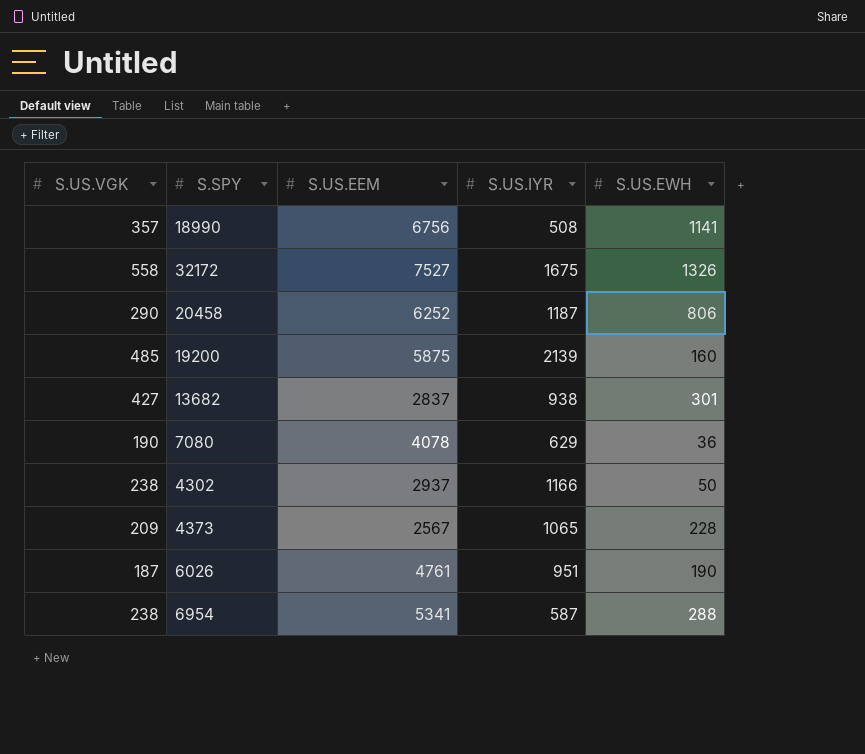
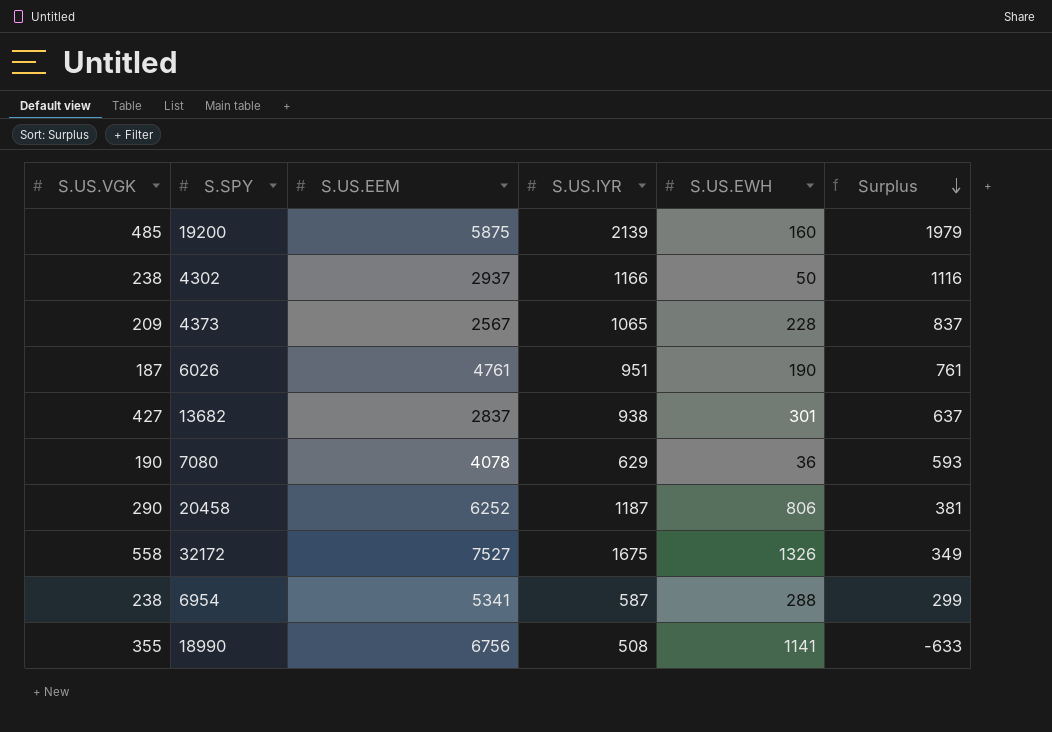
row order: none -> Surplus descending
column Surplus | formula: none -> [S.US.IYR] - [S.US.EWH]
18990 | S.US.VGK: 357 -> 355

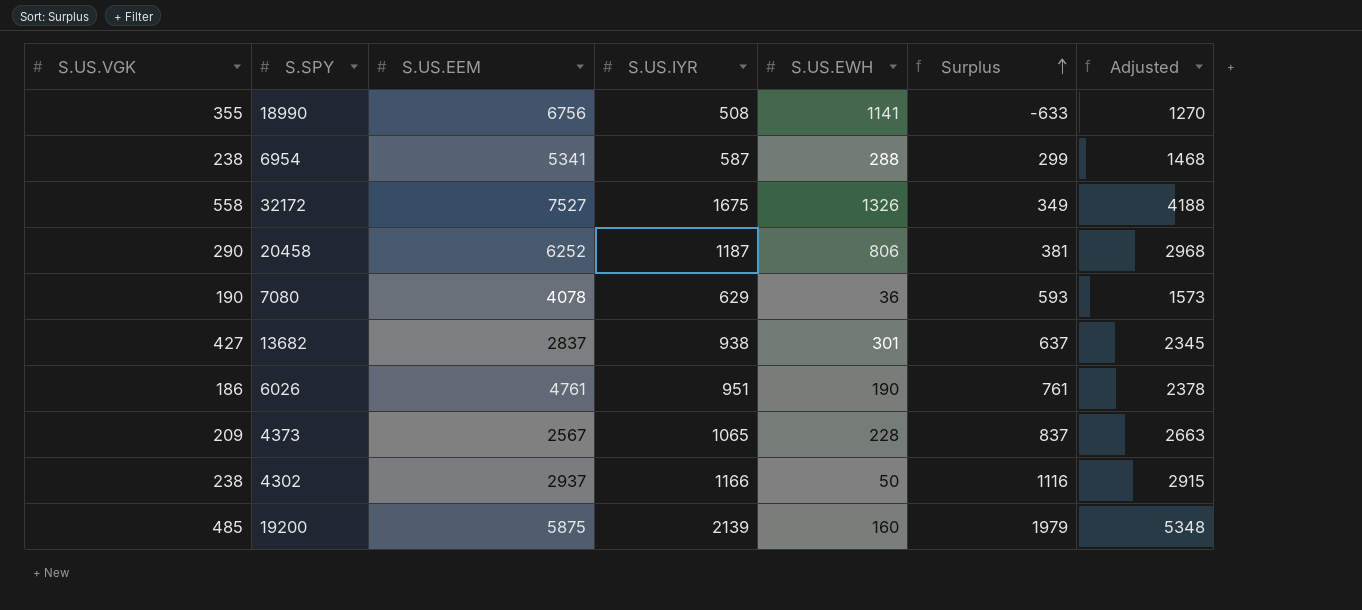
row order: Surplus descending -> Surplus ascending
column Adjusted | formula: none -> [S.US.IYR] * 2.5
6026 | S.US.VGK: 187 -> 186

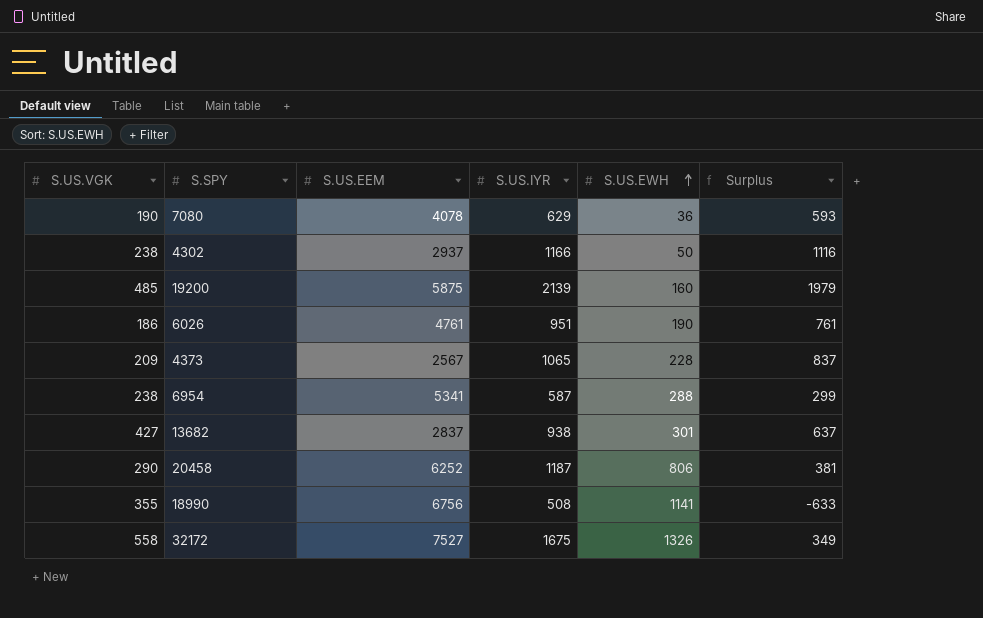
row order: Surplus ascending -> S.US.EWH ascending
column Adjusted | formula: [S.US.IYR] * 2.5 -> none

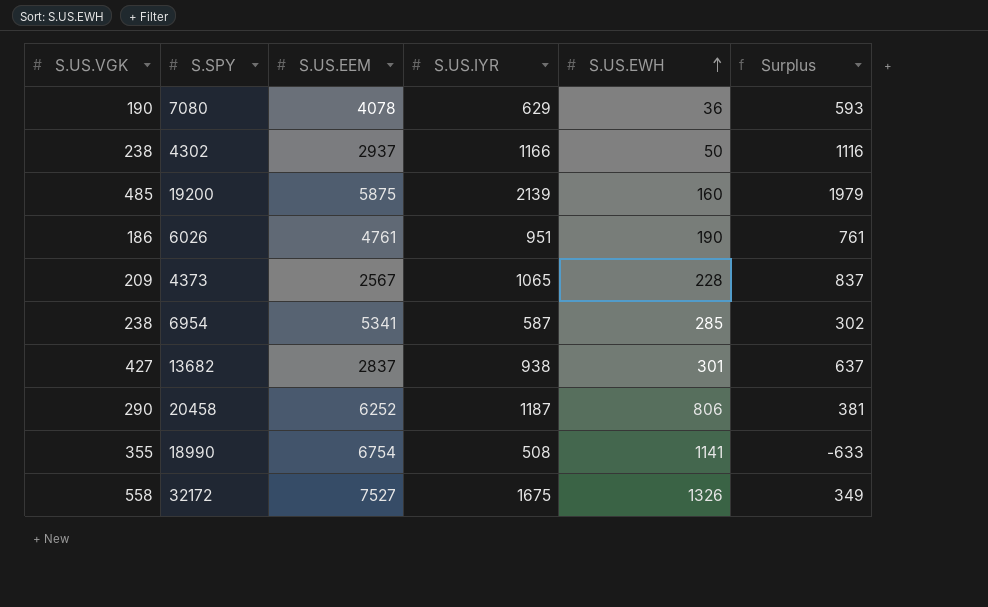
6954 | S.US.EWH: 288 -> 285
6954 | Surplus: 299 -> 302
18990 | S.US.EEM: 6756 -> 6754

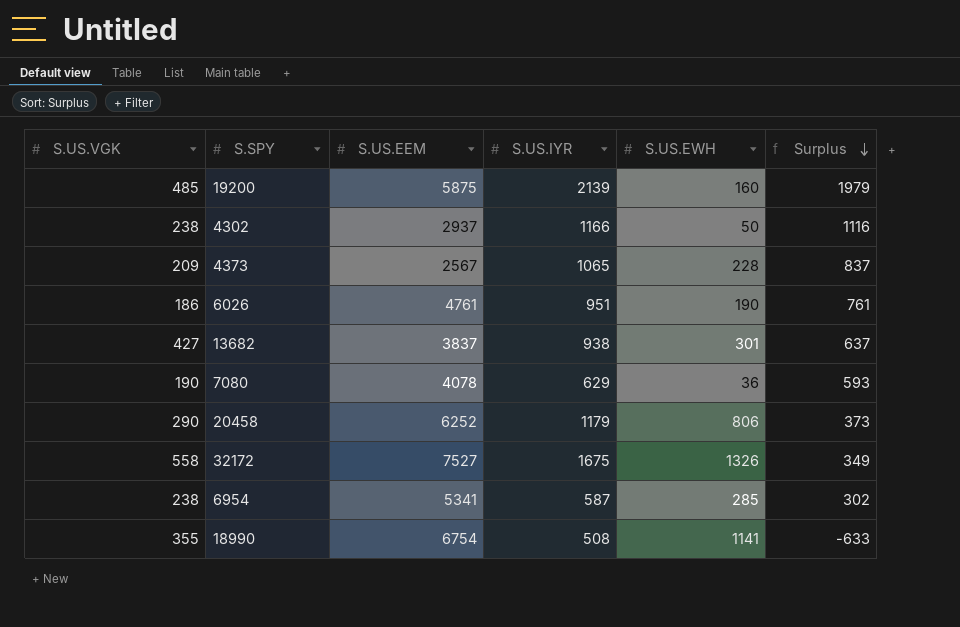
row order: S.US.EWH ascending -> Surplus descending
13682 | S.US.EEM: 2837 -> 3837
20458 | S.US.IYR: 1187 -> 1179
20458 | Surplus: 381 -> 373

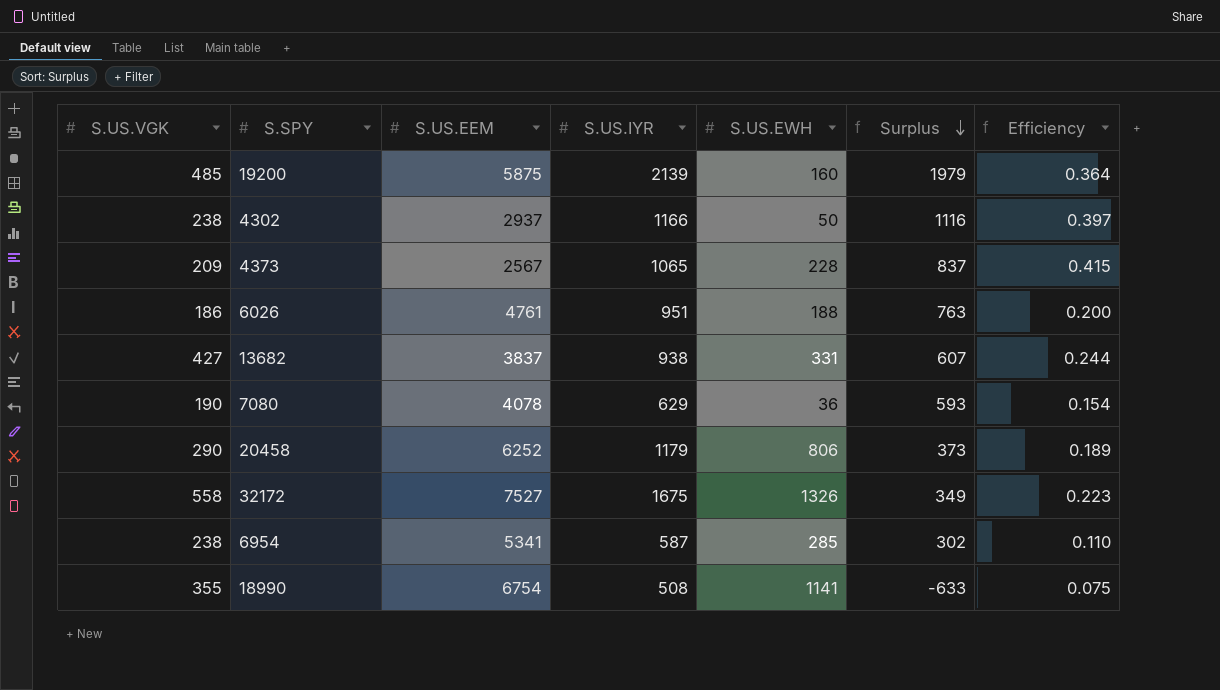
column Efficiency | formula: none -> [S.US.IYR] / [S.US.EEM]
6026 | S.US.EWH: 190 -> 188
6026 | Surplus: 761 -> 763
13682 | S.US.EWH: 301 -> 331
13682 | Surplus: 637 -> 607

